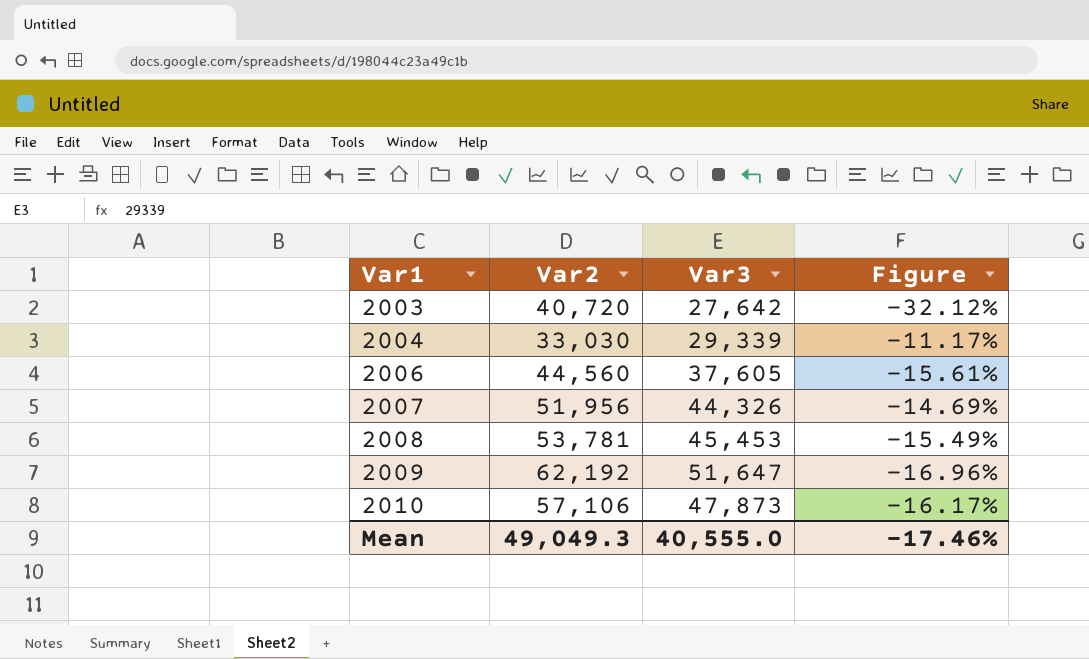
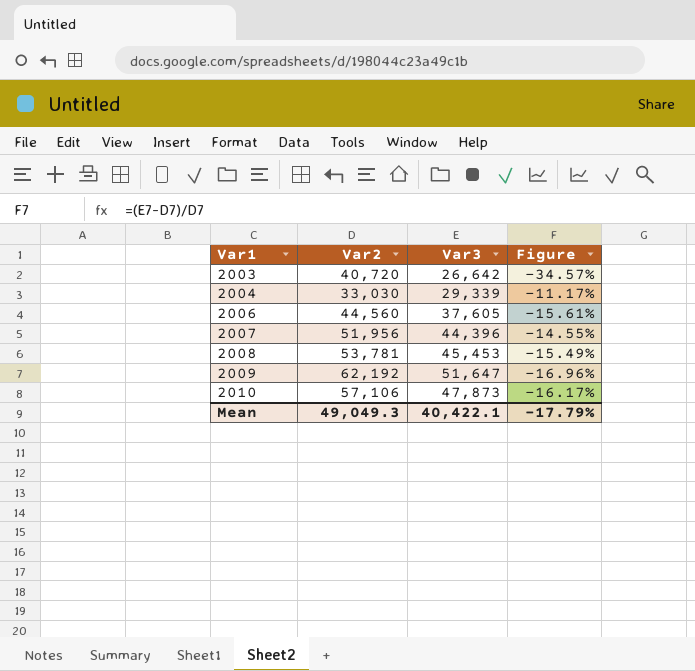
2003 | Var3: 27,642 -> 26,642
2003 | Figure: -32.12% -> -34.57%
2007 | Var3: 44,326 -> 44,396
2007 | Figure: -14.69% -> -14.55%
Mean | Var3: 40,555.0 -> 40,422.1
Mean | Figure: -17.46% -> -17.79%

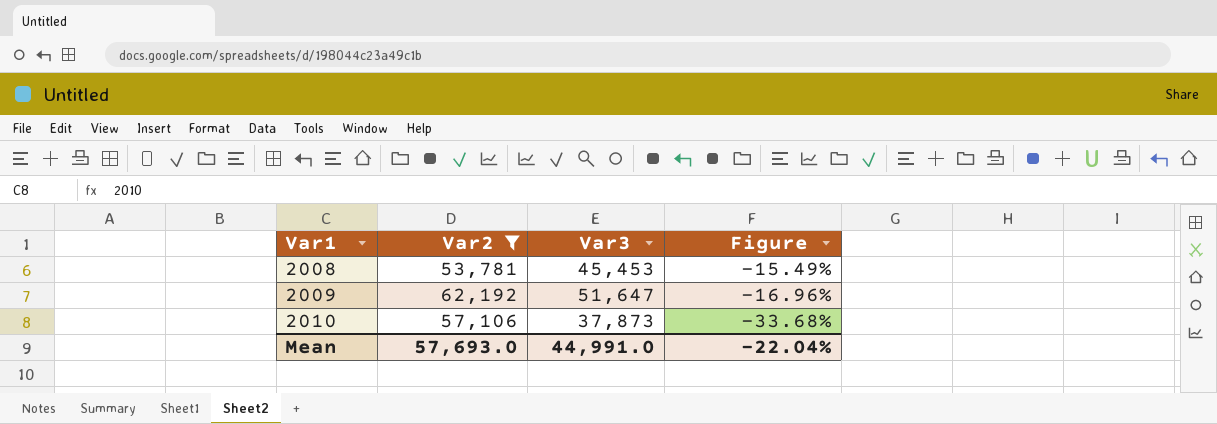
filter: none -> Var2 >= 53,781
2010 | Var3: 47,873 -> 37,873
2010 | Figure: -16.17% -> -33.68%
Mean | Var2: 49,049.3 -> 57,693.0
Mean | Var3: 40,422.1 -> 44,991.0
Mean | Figure: -17.79% -> -22.04%

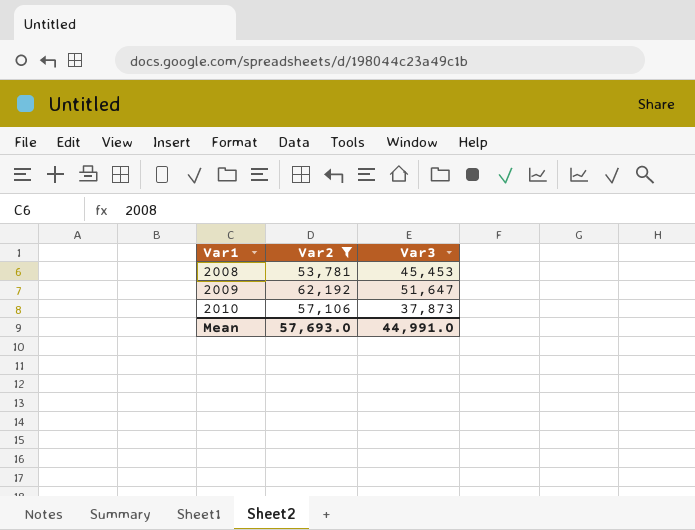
column Figure | formula: ([Var3] - [Var2]) / [Var2] -> none

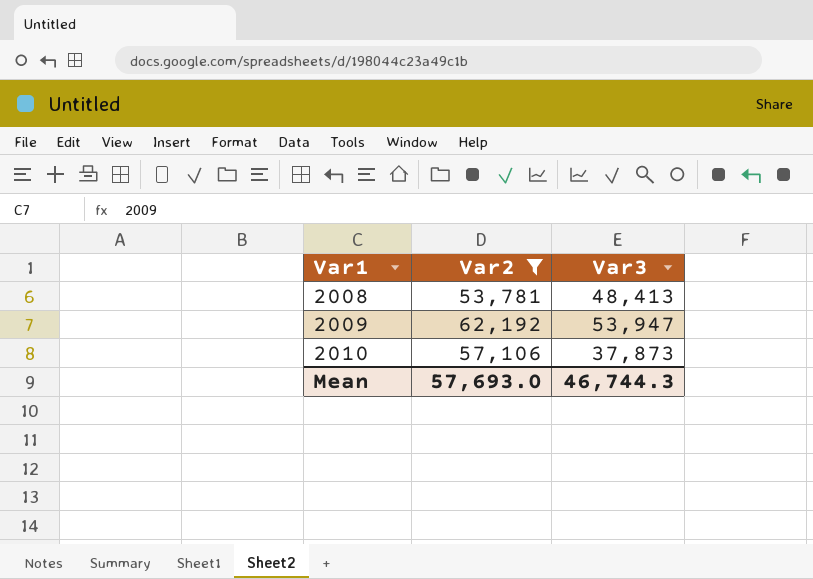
2008 | Var3: 45,453 -> 48,413
2009 | Var3: 51,647 -> 53,947
Mean | Var3: 44,991.0 -> 46,744.3

